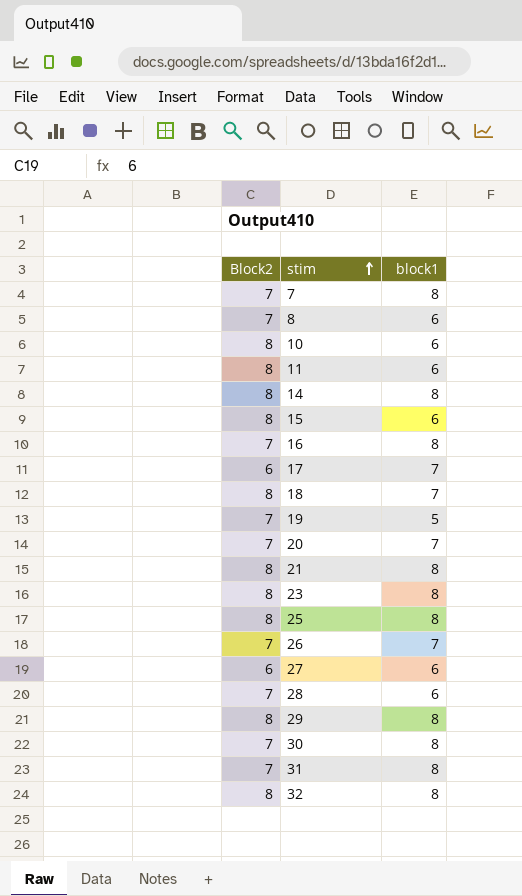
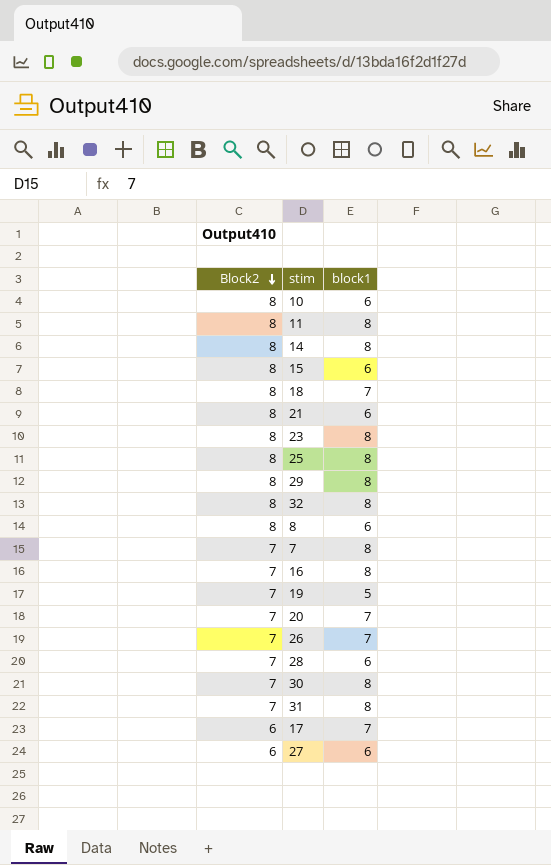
row order: stim ascending -> Block2 descending
11 | block1: 6 -> 8
21 | block1: 8 -> 6
8 | Block2: 7 -> 8

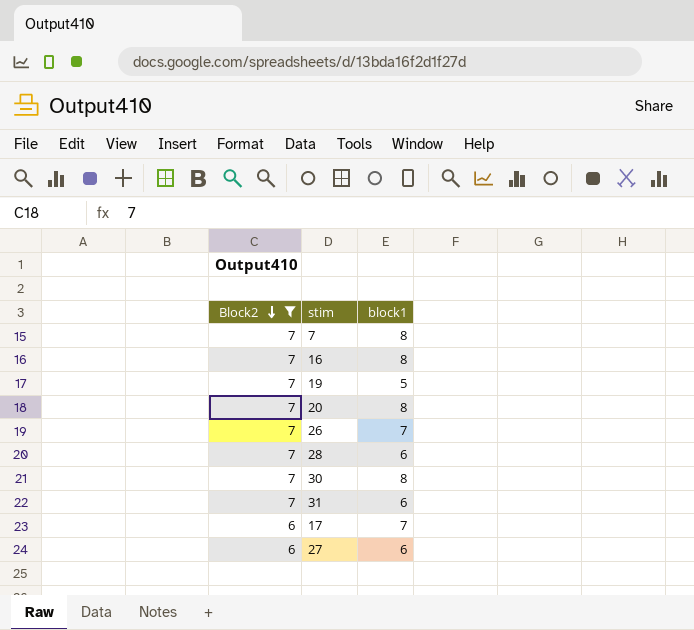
filter: none -> Block2 != 8
20 | block1: 7 -> 8
31 | block1: 8 -> 6

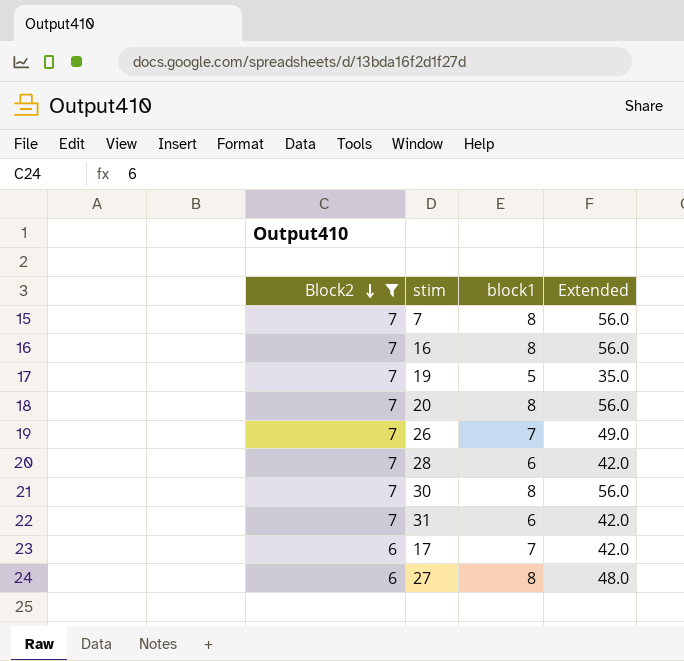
column Extended | formula: none -> [Block2] * [block1]
27 | block1: 6 -> 8

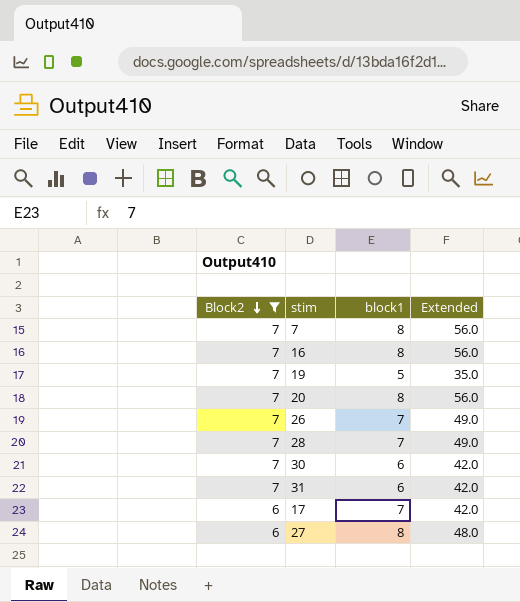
28 | block1: 6 -> 7
28 | Extended: 42.0 -> 49.0
30 | block1: 8 -> 6
30 | Extended: 56.0 -> 42.0

